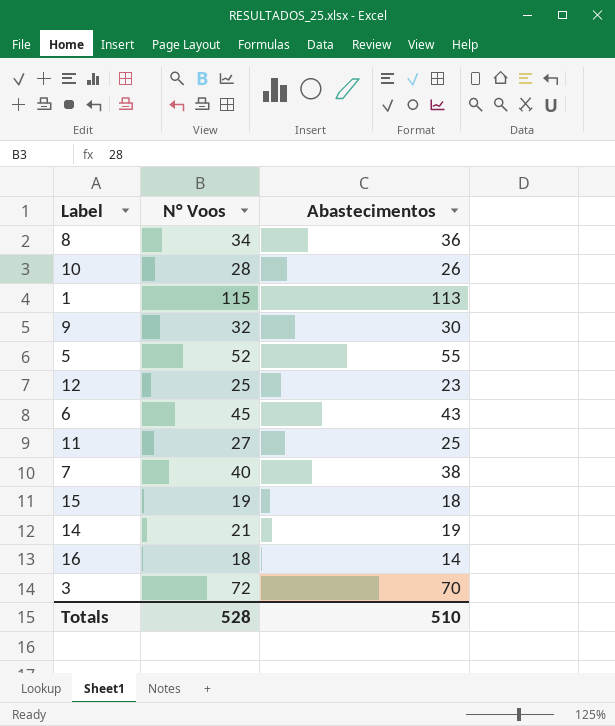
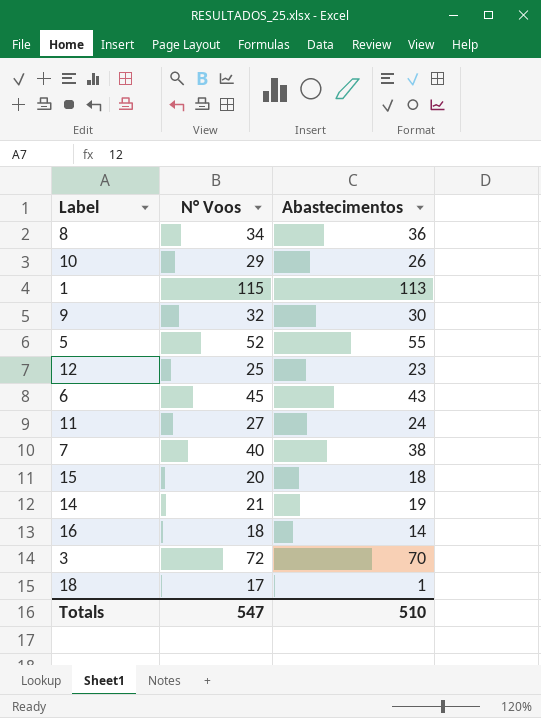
10 | N° Voos: 28 -> 29
11 | Abastecimentos: 25 -> 24
15 | N° Voos: 19 -> 20
row 18: none -> 17 | 1
Totals | N° Voos: 528 -> 547

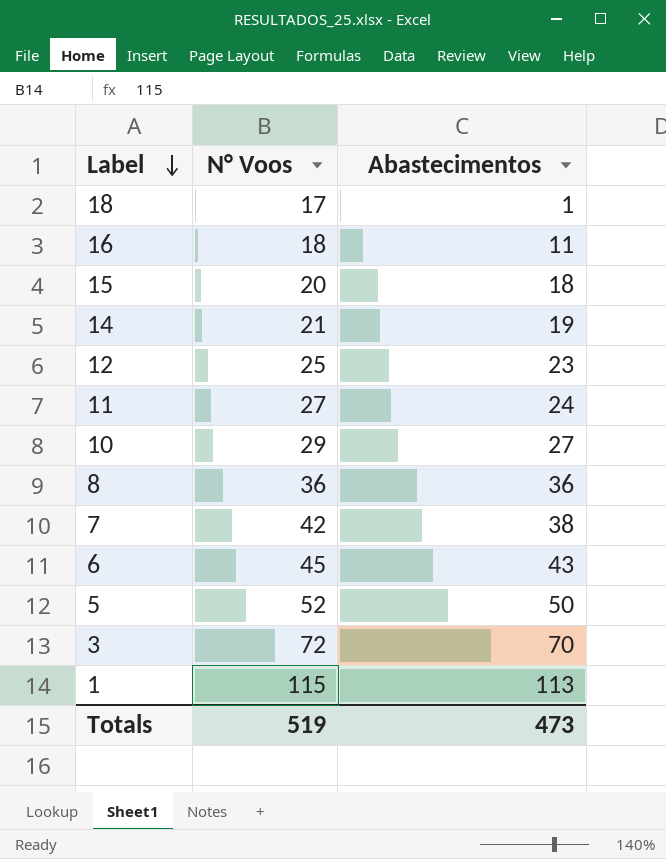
row order: none -> Label descending
row 9: 32 | 30 -> none
16 | Abastecimentos: 14 -> 11
10 | Abastecimentos: 26 -> 27
8 | N° Voos: 34 -> 36
7 | N° Voos: 40 -> 42
5 | Abastecimentos: 55 -> 50
Totals | N° Voos: 547 -> 519
Totals | Abastecimentos: 510 -> 473

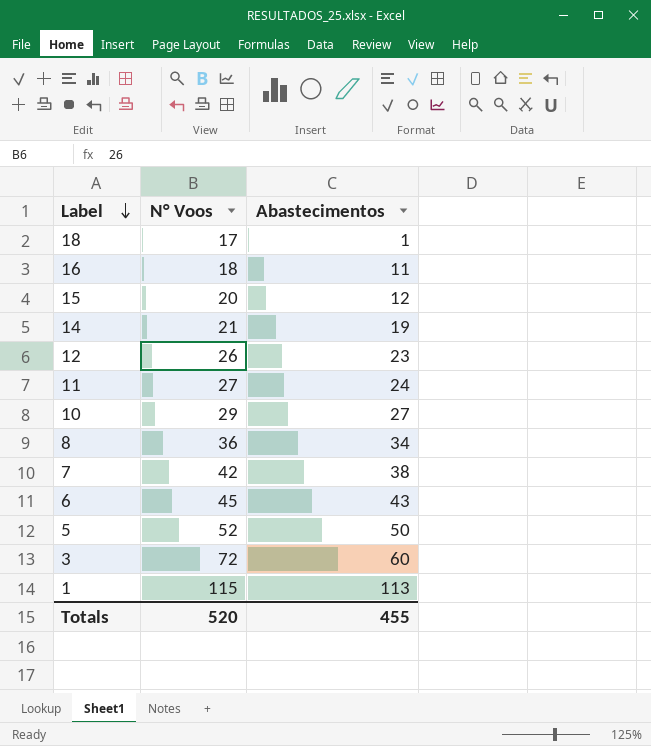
15 | Abastecimentos: 18 -> 12
12 | N° Voos: 25 -> 26
8 | Abastecimentos: 36 -> 34
3 | Abastecimentos: 70 -> 60
Totals | N° Voos: 519 -> 520
Totals | Abastecimentos: 473 -> 455

